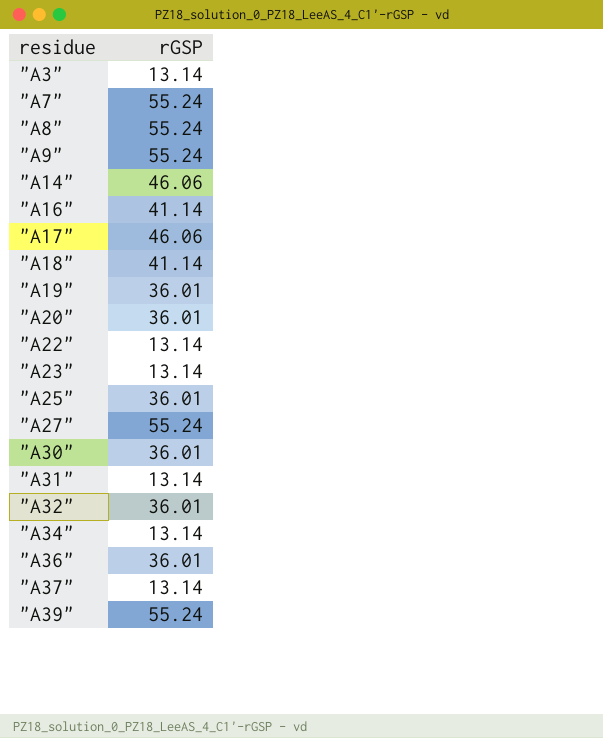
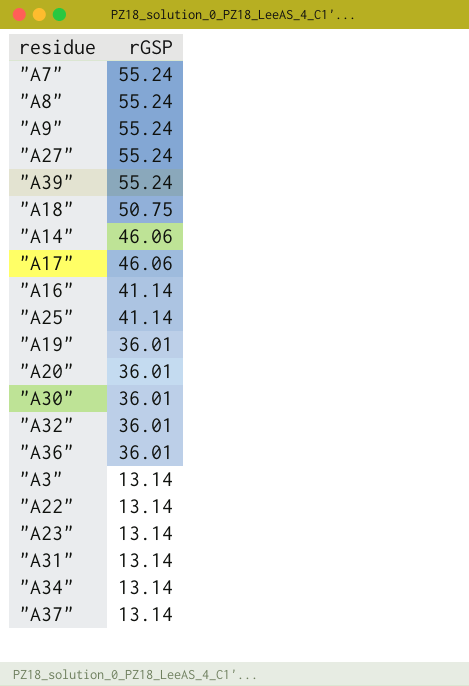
row order: residue ascending -> rGSP descending
"A18" | rGSP: 41.14 -> 50.75
"A25" | rGSP: 36.01 -> 41.14

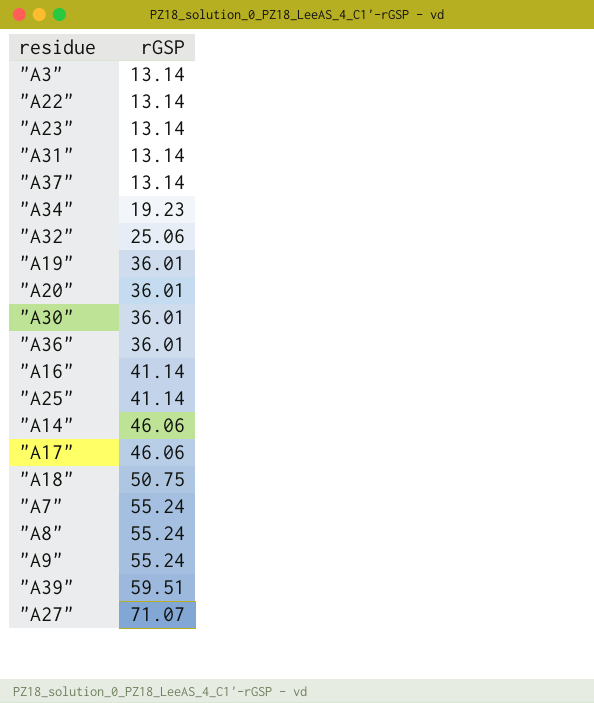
row order: rGSP descending -> rGSP ascending
"A34" | rGSP: 13.14 -> 19.23
"A32" | rGSP: 36.01 -> 25.06
"A39" | rGSP: 55.24 -> 59.51
"A27" | rGSP: 55.24 -> 71.07

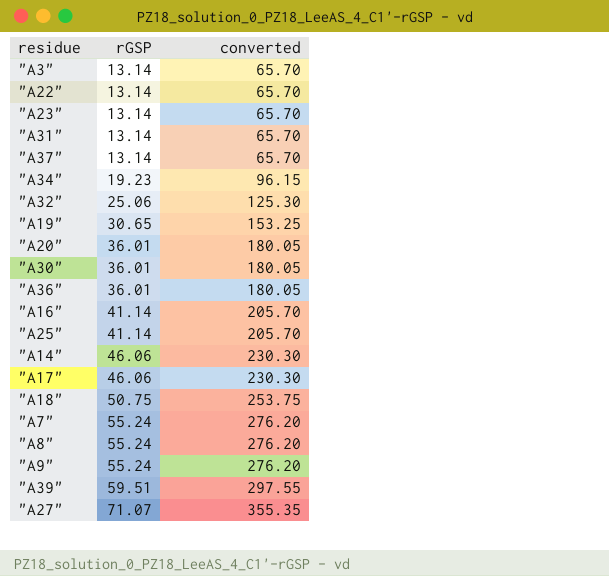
column converted | formula: none -> [rGSP] * 5
"A19" | rGSP: 36.01 -> 30.65

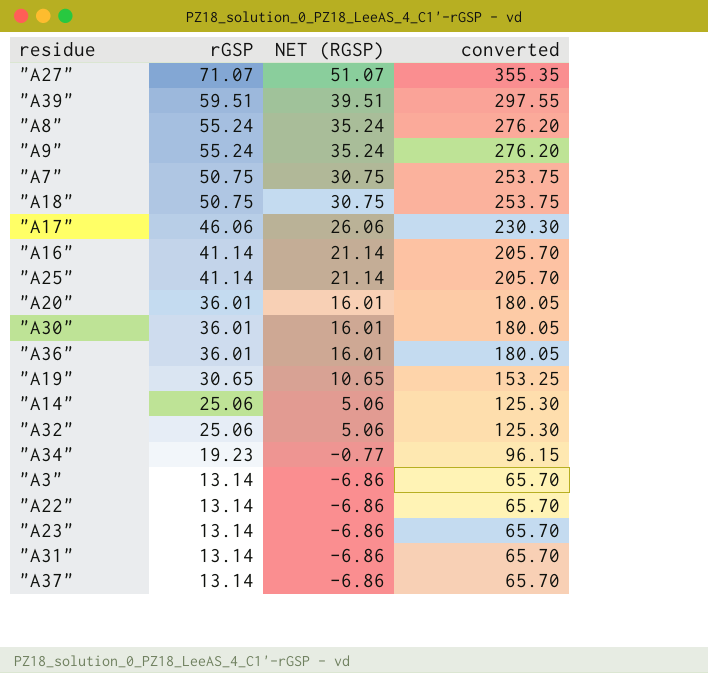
row order: rGSP ascending -> rGSP descending
column NET (RGSP) | formula: none -> [rGSP] - 20
"A7" | rGSP: 55.24 -> 50.75
"A7" | converted: 276.20 -> 253.75
"A14" | rGSP: 46.06 -> 25.06
"A14" | converted: 230.30 -> 125.30

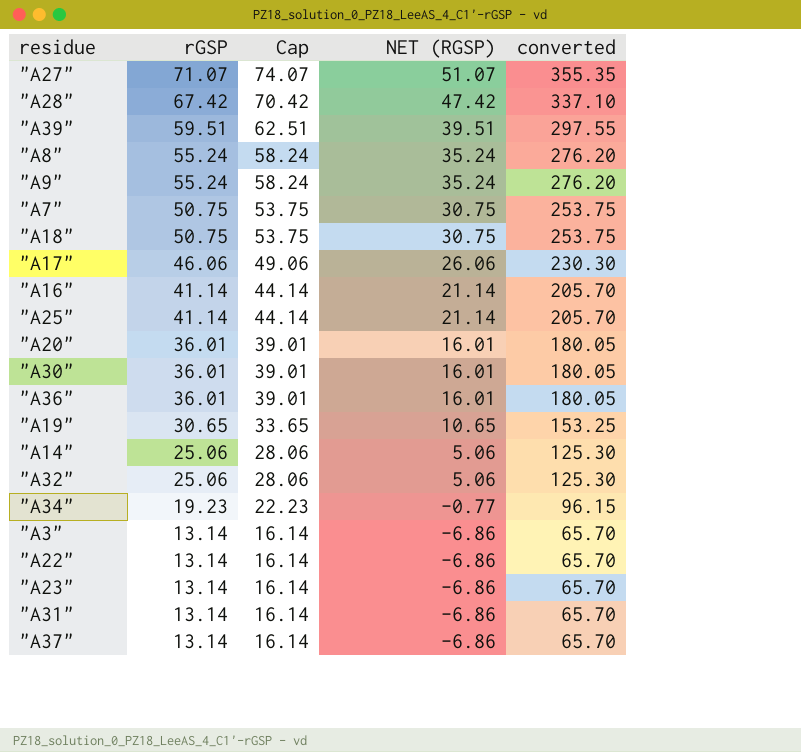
column Cap | formula: none -> [rGSP] + 3
row "A28": none -> 67.42 | 70.42 | 47.42 | 337.10

